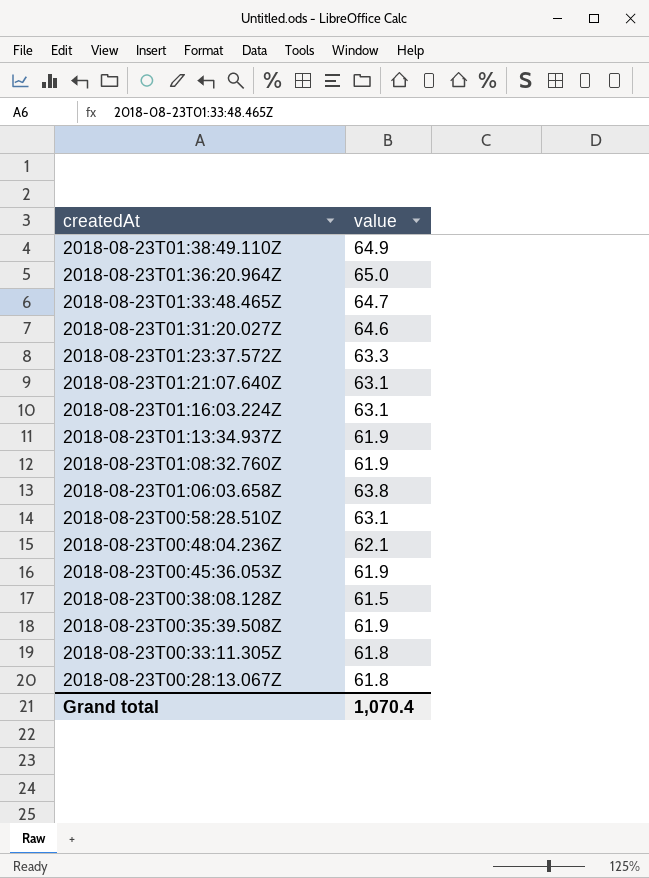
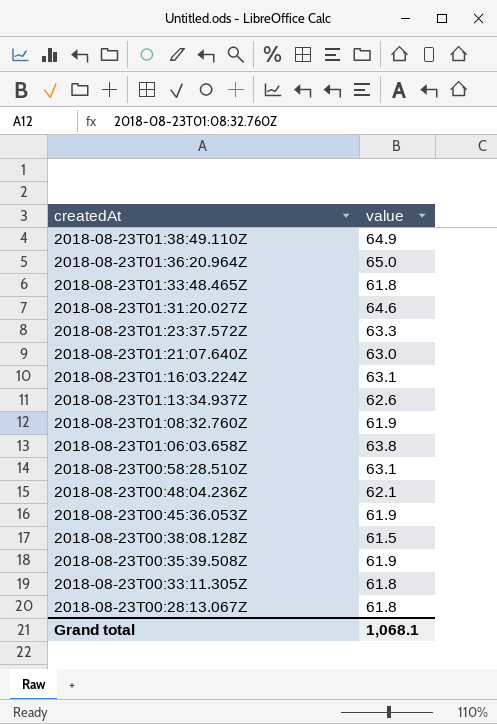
2018-08-23T01:33:48.465Z | value: 64.7 -> 61.8
2018-08-23T01:21:07.640Z | value: 63.1 -> 63.0
2018-08-23T01:13:34.937Z | value: 61.9 -> 62.6
Grand total | value: 1,070.4 -> 1,068.1

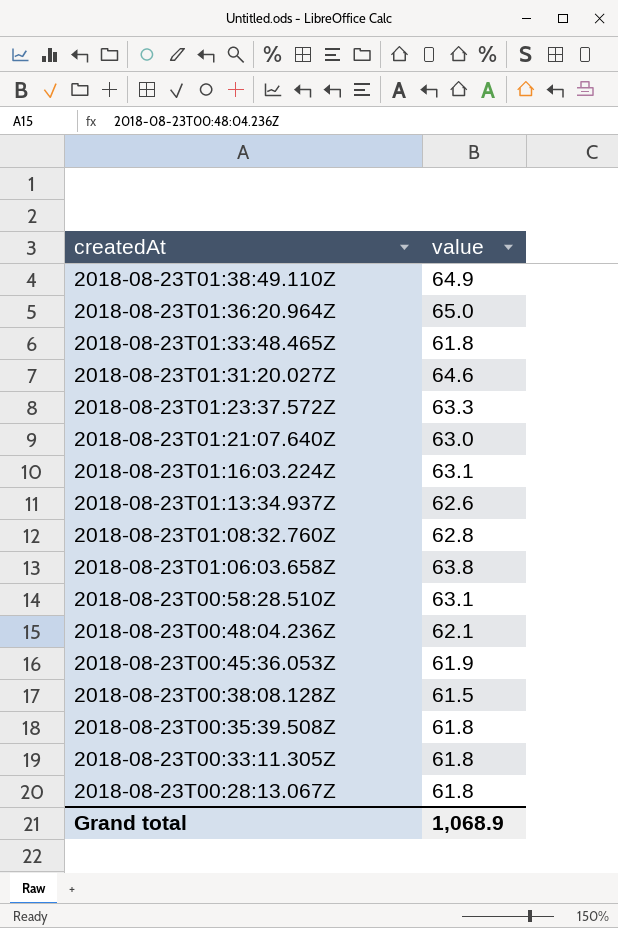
2018-08-23T01:08:32.760Z | value: 61.9 -> 62.8
2018-08-23T00:35:39.508Z | value: 61.9 -> 61.8
Grand total | value: 1,068.1 -> 1,068.9

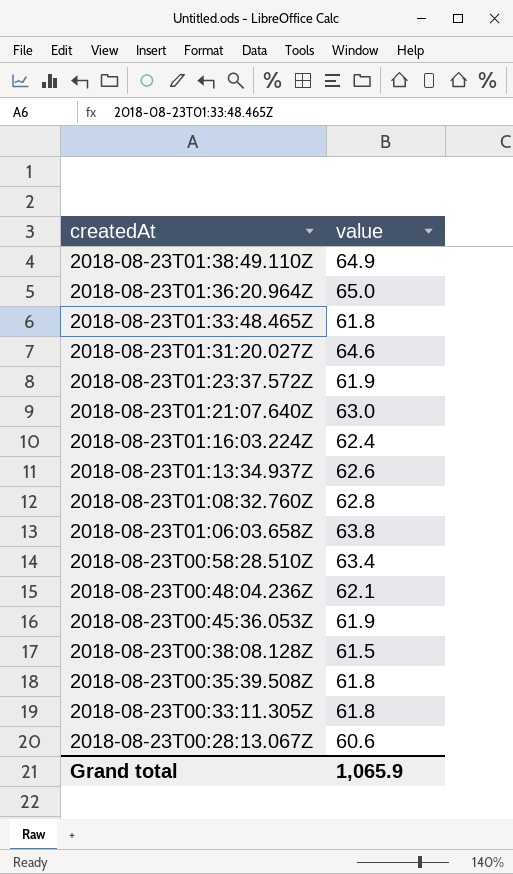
2018-08-23T01:23:37.572Z | value: 63.3 -> 61.9
2018-08-23T01:16:03.224Z | value: 63.1 -> 62.4
2018-08-23T00:58:28.510Z | value: 63.1 -> 63.4
2018-08-23T00:28:13.067Z | value: 61.8 -> 60.6
Grand total | value: 1,068.9 -> 1,065.9

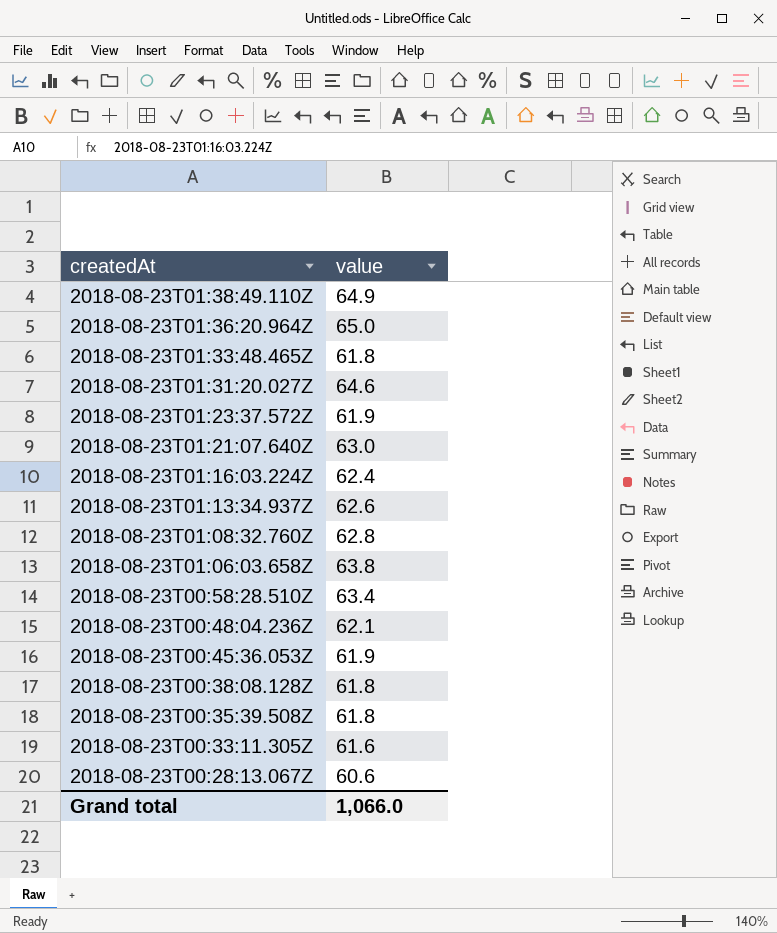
2018-08-23T00:38:08.128Z | value: 61.5 -> 61.8
2018-08-23T00:33:11.305Z | value: 61.8 -> 61.6
Grand total | value: 1,065.9 -> 1,066.0

